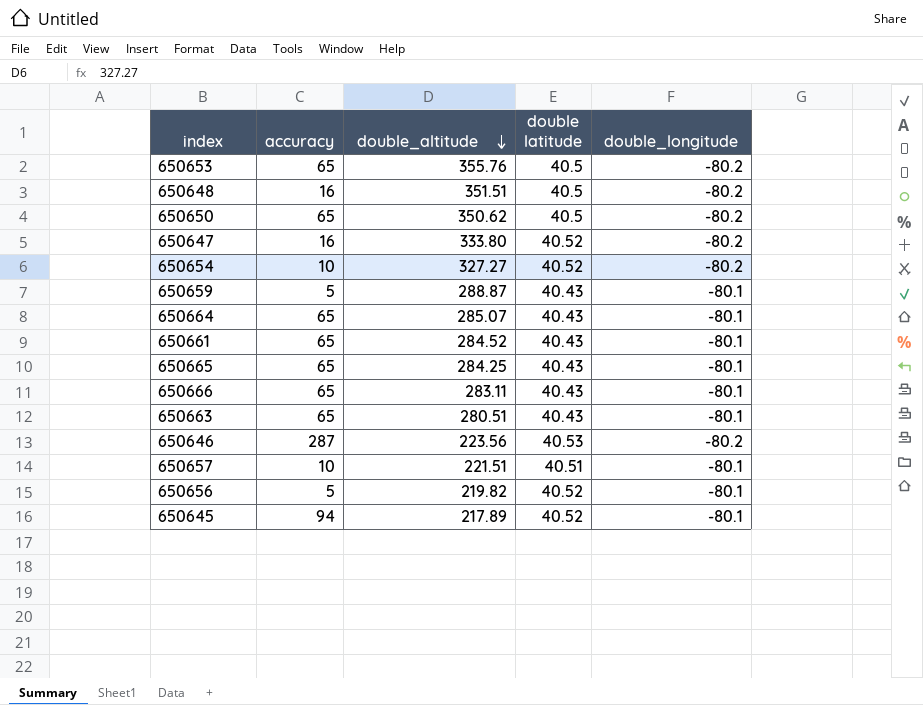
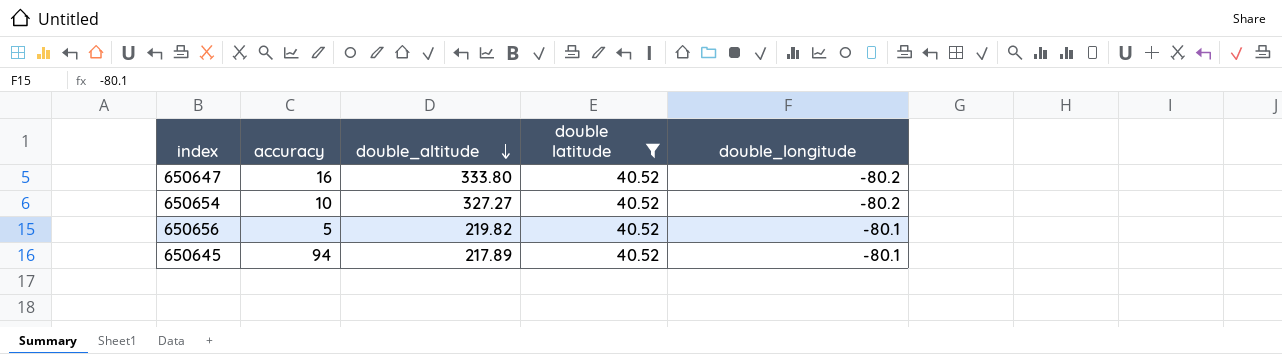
filter: none -> double latitude = 40.52

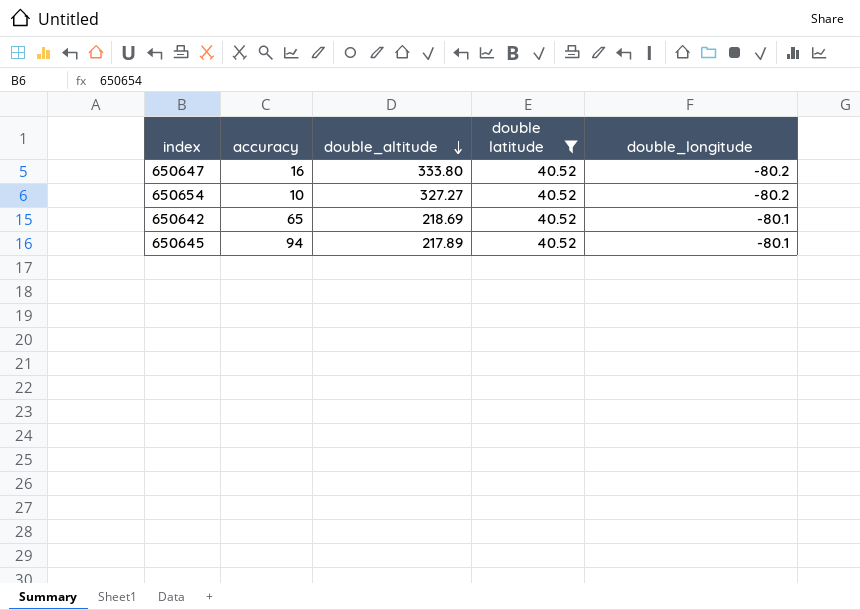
row 650656: 5 | 219.82 | 40.52 | -80.1 -> none
row 650642: none -> 65 | 218.69 | 40.52 | -80.1

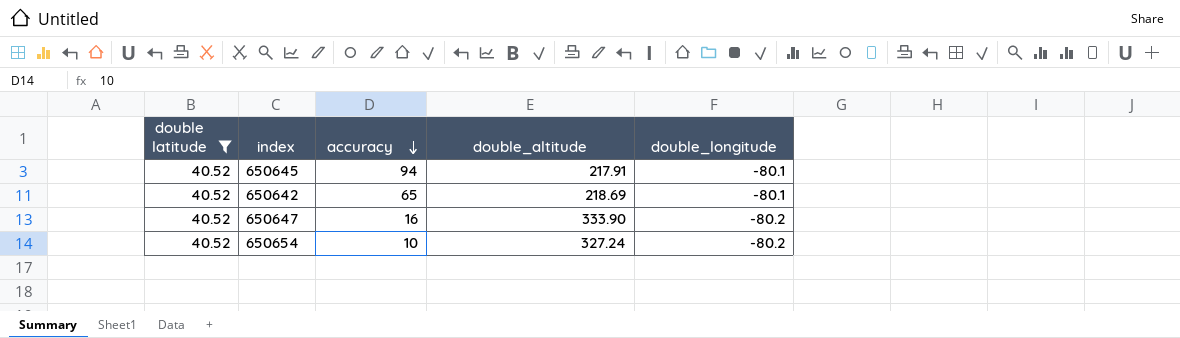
row order: double_altitude descending -> accuracy descending
column double latitude | position: 4 -> 1
650645 | double_altitude: 217.89 -> 217.91
650647 | double_altitude: 333.80 -> 333.90
650654 | double_altitude: 327.27 -> 327.24

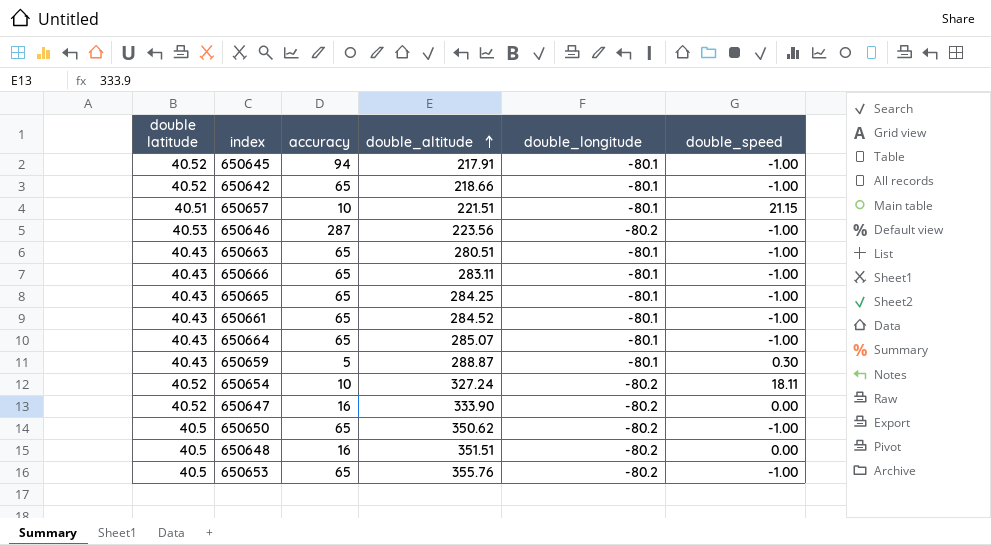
filter: double latitude = 40.52 -> none
row order: accuracy descending -> double_altitude ascending
column double_speed | position: none -> 6
650642 | double_altitude: 218.69 -> 218.66

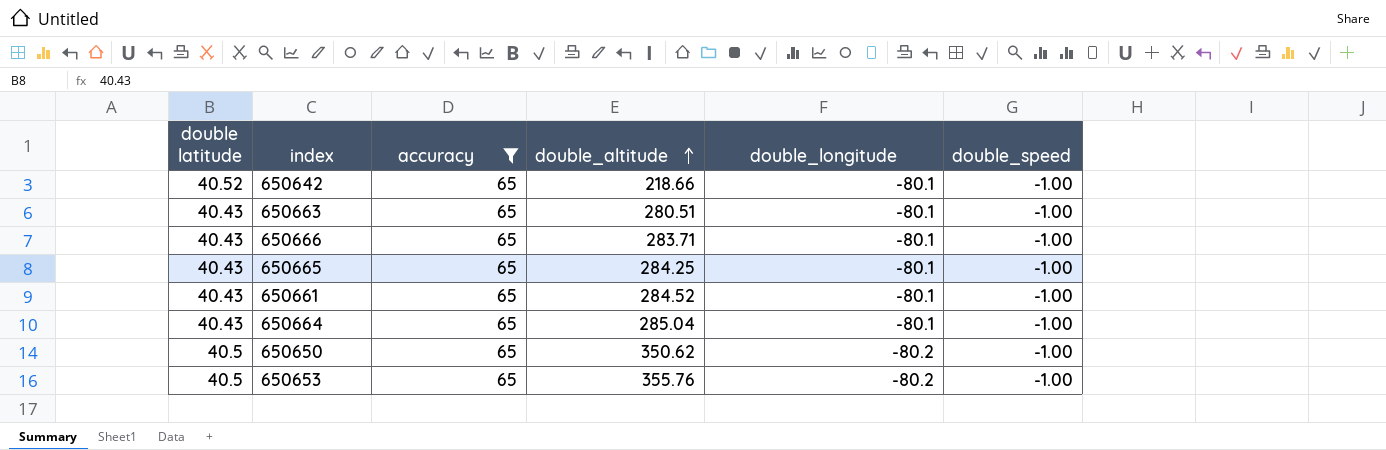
filter: none -> accuracy = 65
650666 | double_altitude: 283.11 -> 283.71
650664 | double_altitude: 285.07 -> 285.04

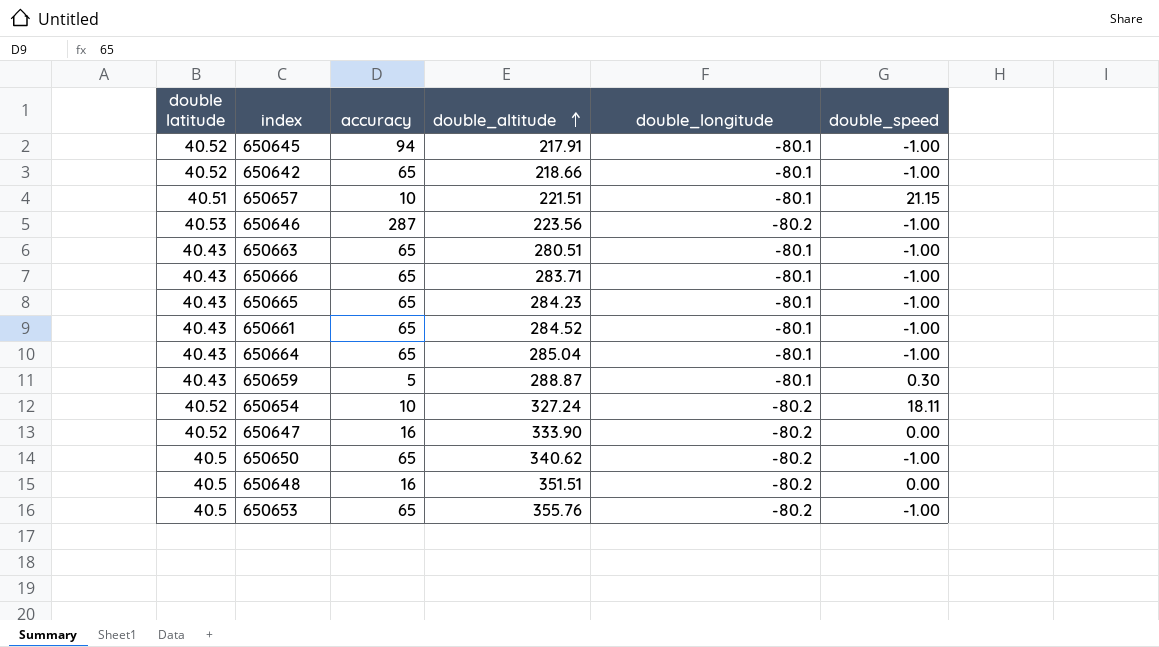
filter: accuracy = 65 -> none
650665 | double_altitude: 284.25 -> 284.23
650650 | double_altitude: 350.62 -> 340.62

